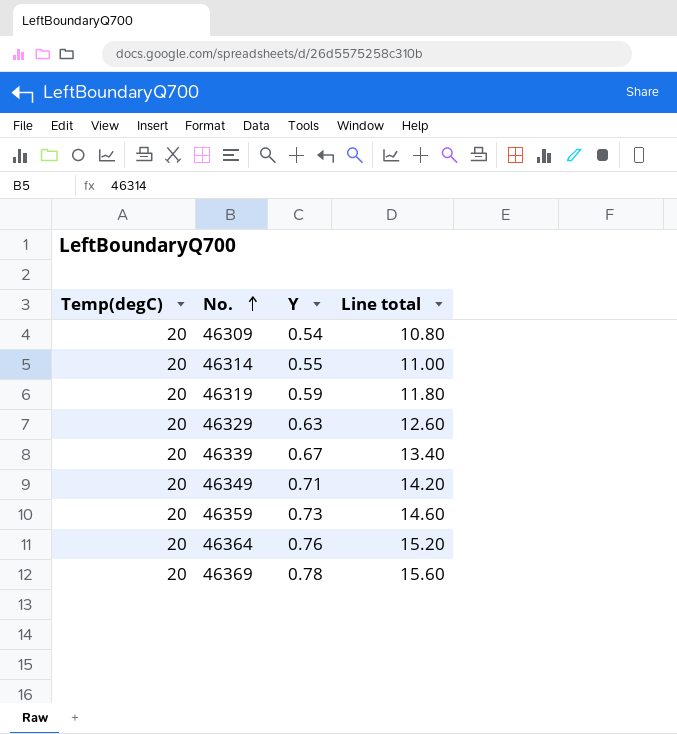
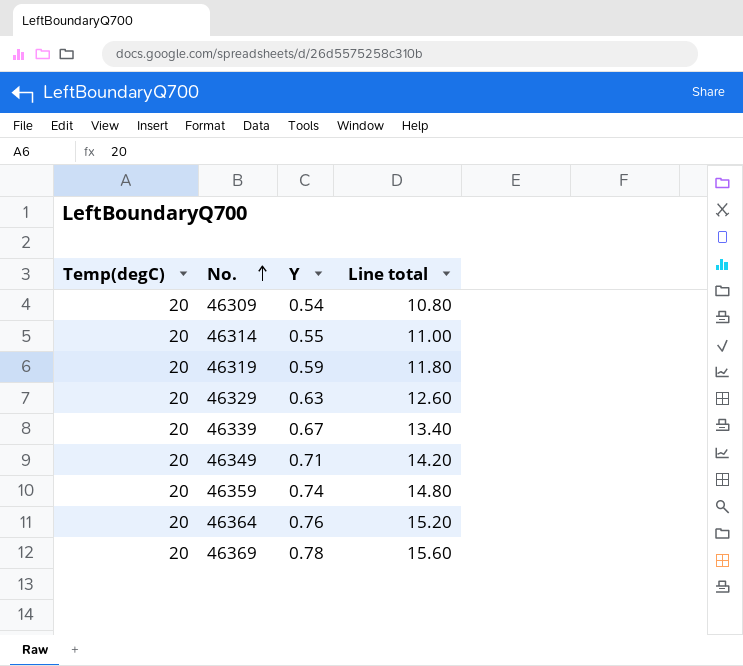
46359 | Y: 0.73 -> 0.74
46359 | Line total: 14.60 -> 14.80

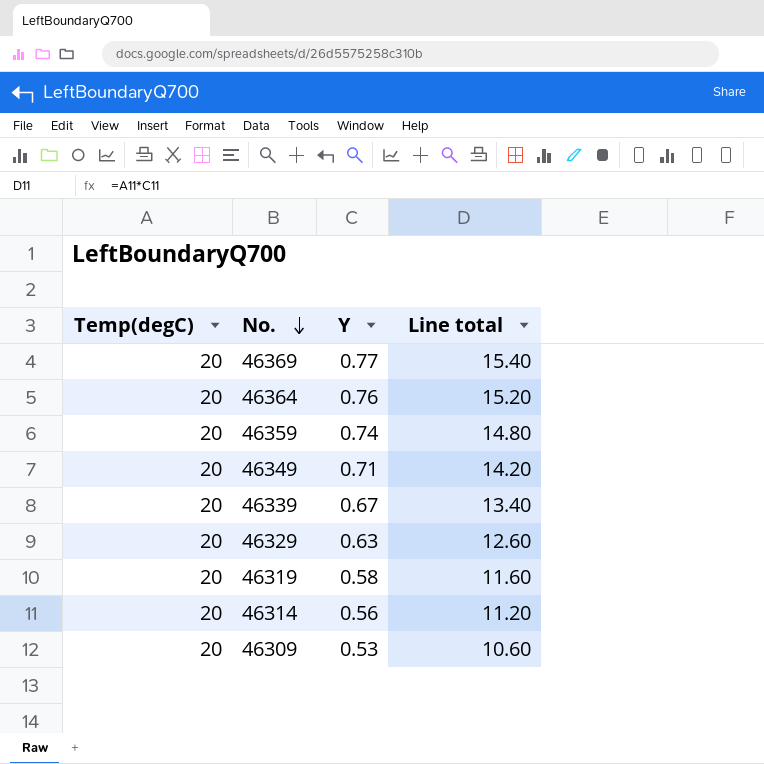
row order: No. ascending -> No. descending
46369 | Y: 0.78 -> 0.77
46369 | Line total: 15.60 -> 15.40
46319 | Y: 0.59 -> 0.58
46319 | Line total: 11.80 -> 11.60
46314 | Y: 0.55 -> 0.56
46314 | Line total: 11.00 -> 11.20
46309 | Y: 0.54 -> 0.53
46309 | Line total: 10.80 -> 10.60

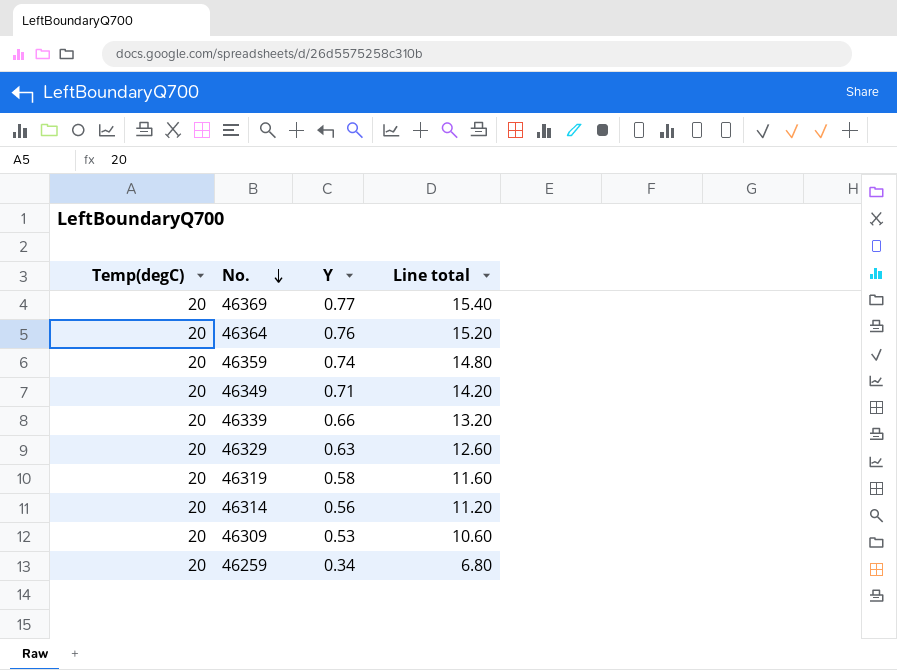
46339 | Y: 0.67 -> 0.66
46339 | Line total: 13.40 -> 13.20
row 46259: none -> 20 | 0.34 | 6.80

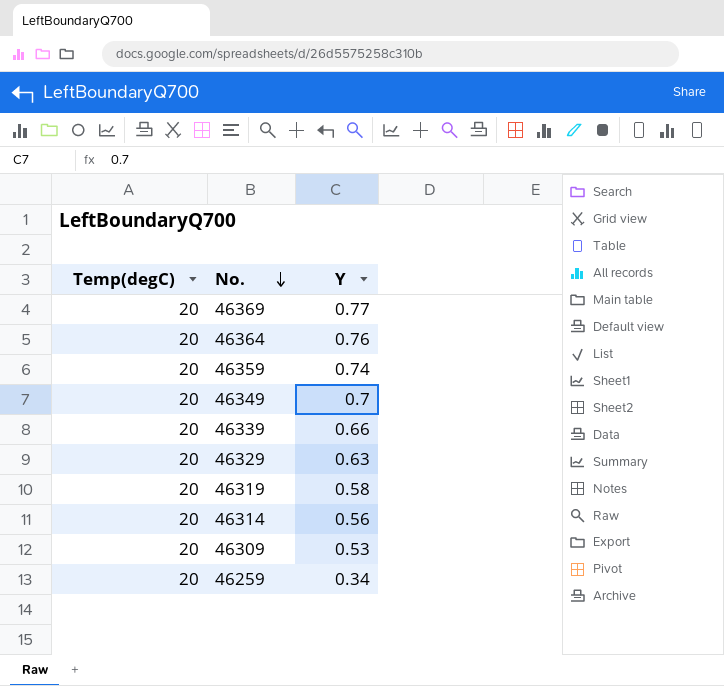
column Line total | formula: [Temp(degC)] * [Y] -> none
46349 | Y: 0.71 -> 0.7

